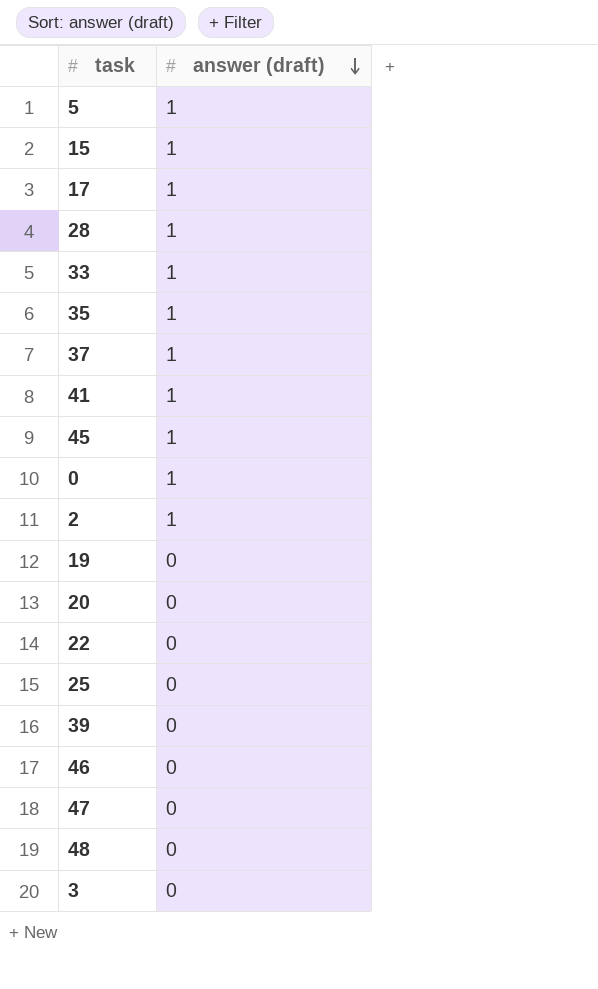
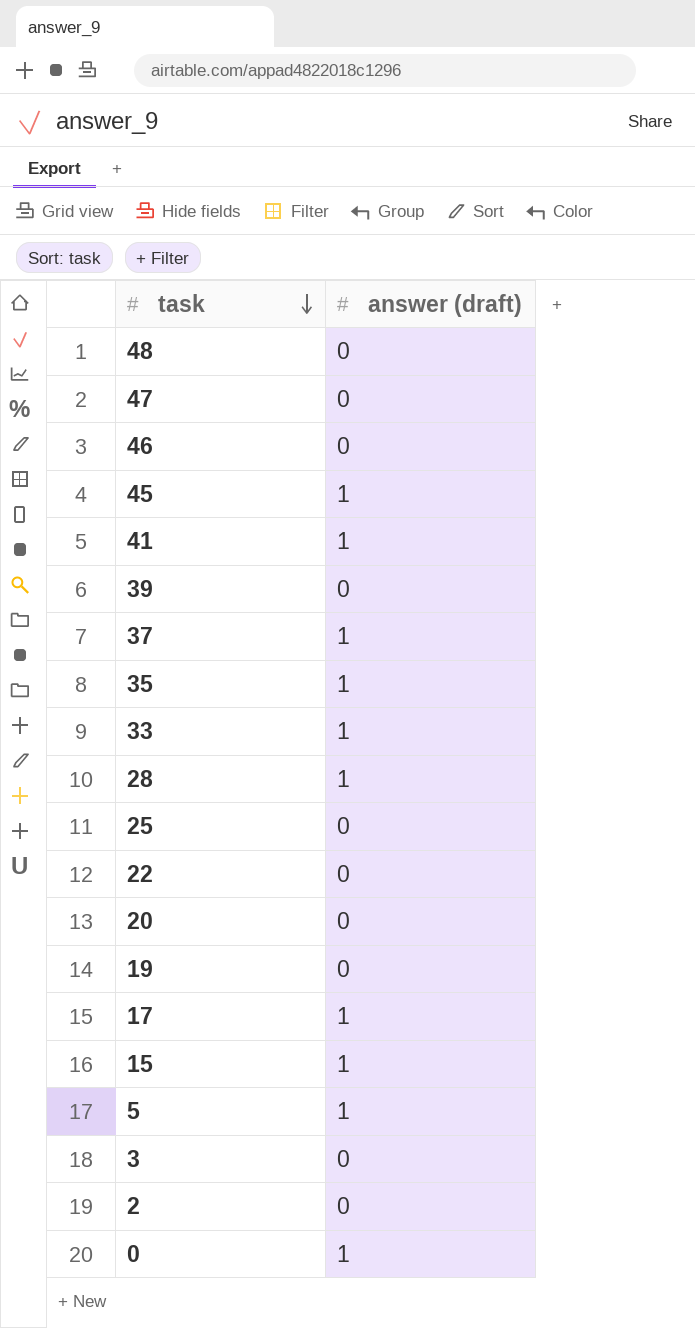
row order: answer (draft) descending -> task descending
2 | answer (draft): 1 -> 0

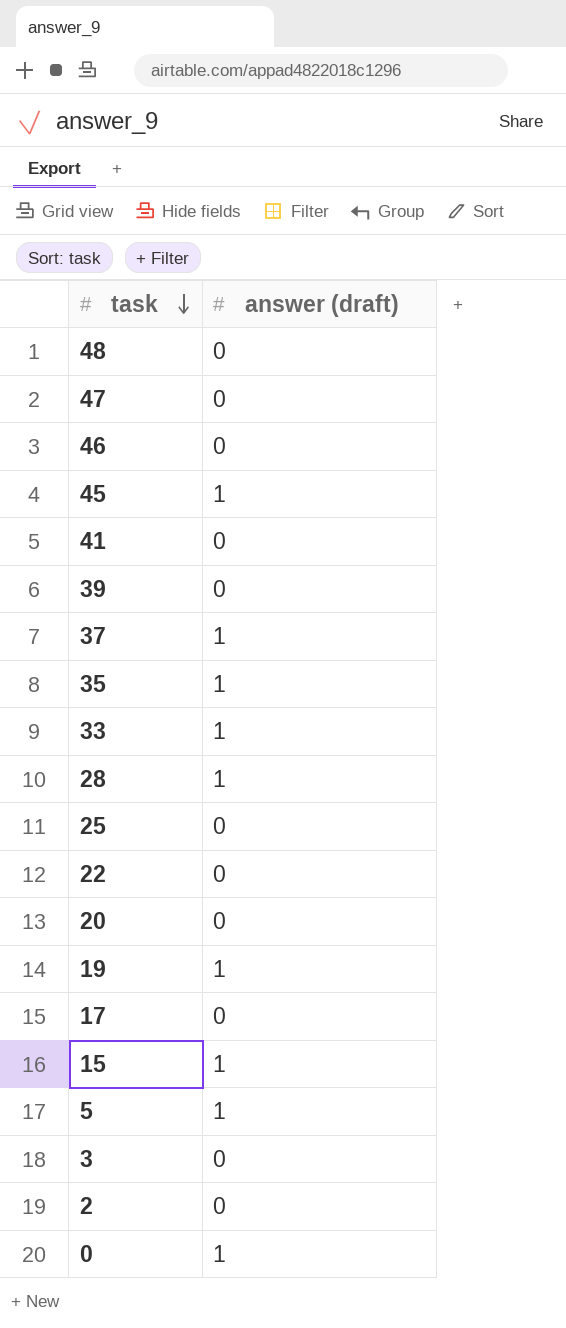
41 | answer (draft): 1 -> 0
19 | answer (draft): 0 -> 1
17 | answer (draft): 1 -> 0

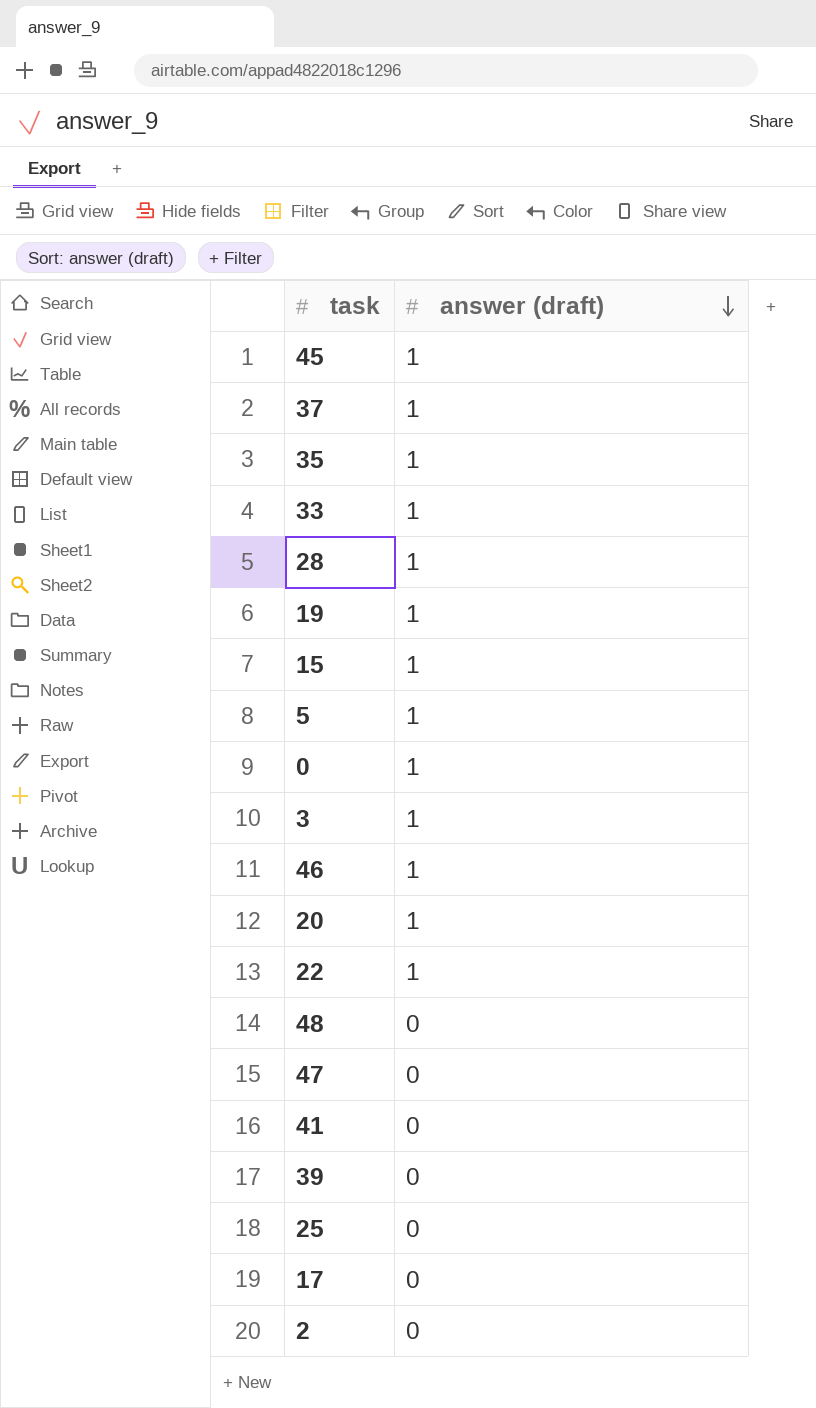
row order: task descending -> answer (draft) descending
3 | answer (draft): 0 -> 1
46 | answer (draft): 0 -> 1
20 | answer (draft): 0 -> 1
22 | answer (draft): 0 -> 1

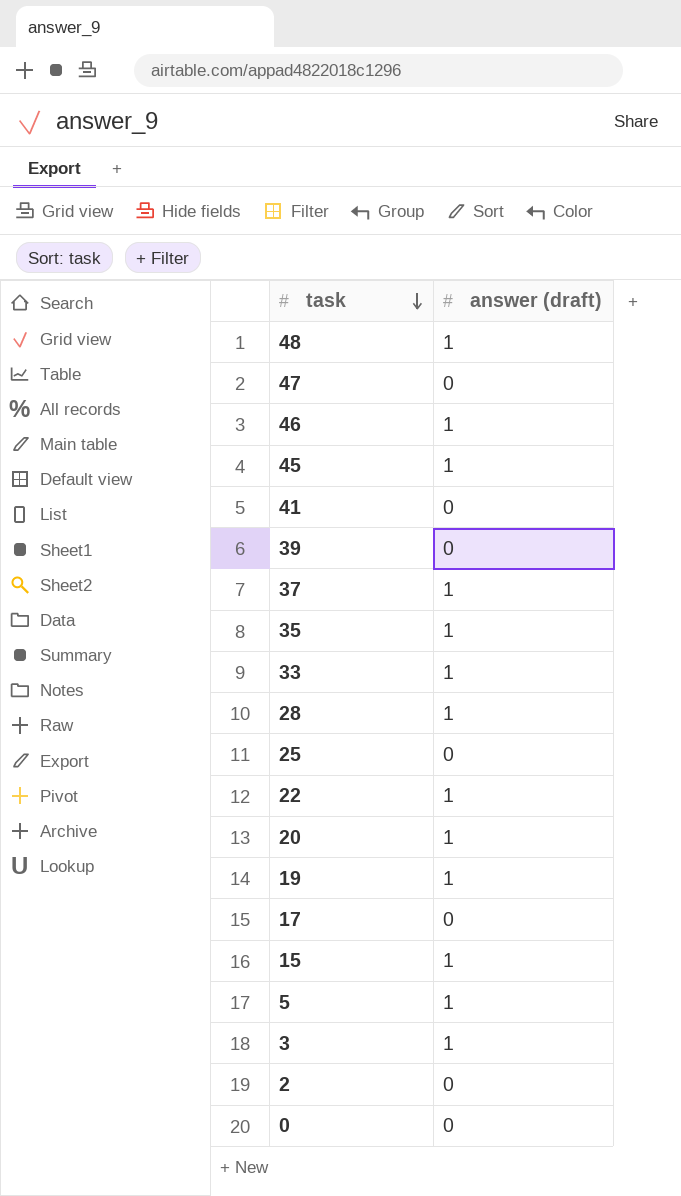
row order: answer (draft) descending -> task descending
48 | answer (draft): 0 -> 1
0 | answer (draft): 1 -> 0

